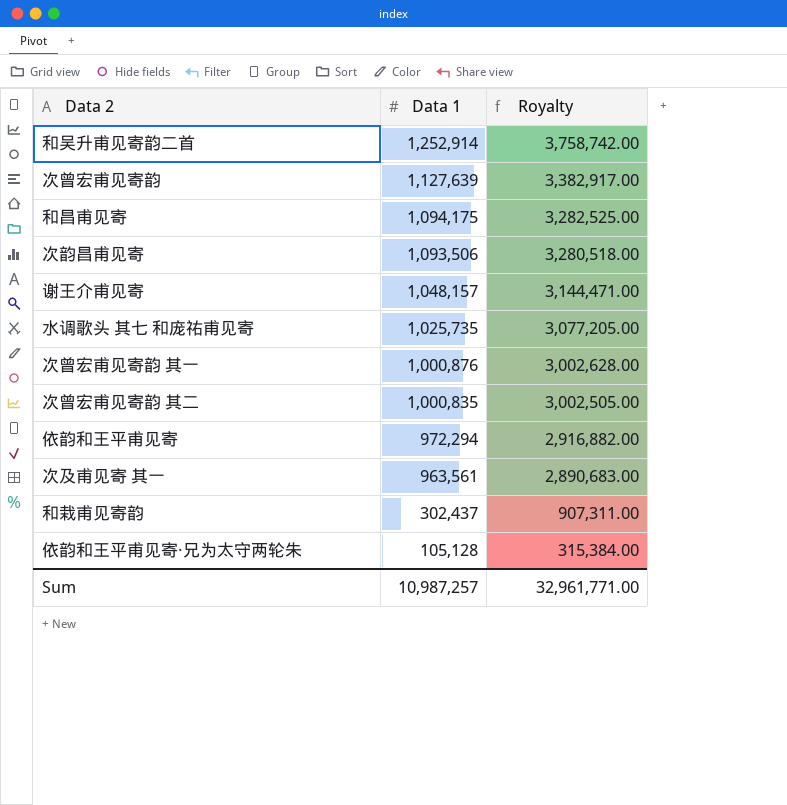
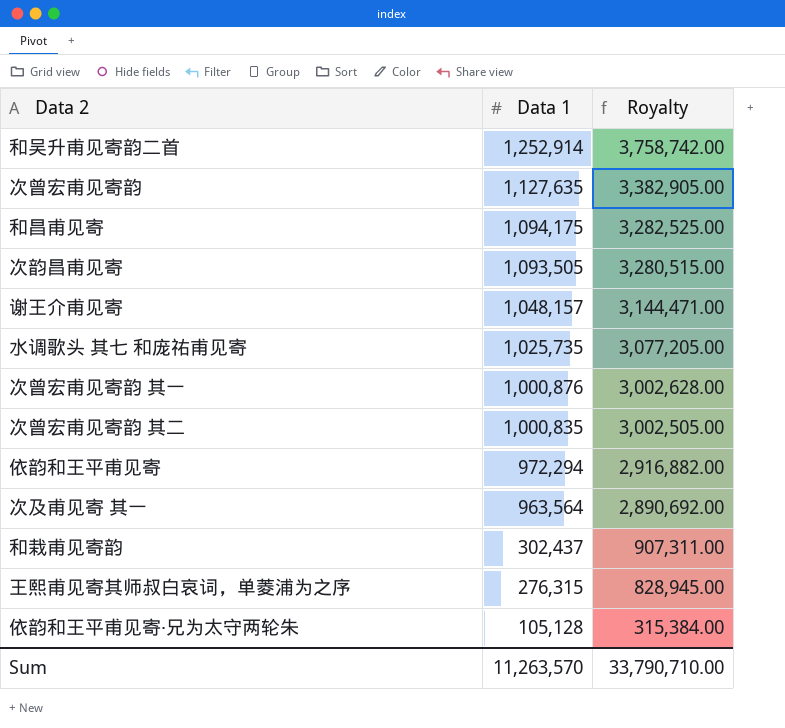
次曾宏甫见寄韵 | Data 1: 1,127,639 -> 1,127,635
次曾宏甫见寄韵 | Royalty: 3,382,917.00 -> 3,382,905.00
次韵昌甫见寄 | Data 1: 1,093,506 -> 1,093,505
次韵昌甫见寄 | Royalty: 3,280,518.00 -> 3,280,515.00
次及甫见寄 其一 | Data 1: 963,561 -> 963,564
次及甫见寄 其一 | Royalty: 2,890,683.00 -> 2,890,692.00
row 王熙甫见寄其师叔白哀词，单菱浦为之序: none -> 276,315 | 828,945.00
Sum | Data 1: 10,987,257 -> 11,263,570
Sum | Royalty: 32,961,771.00 -> 33,790,710.00

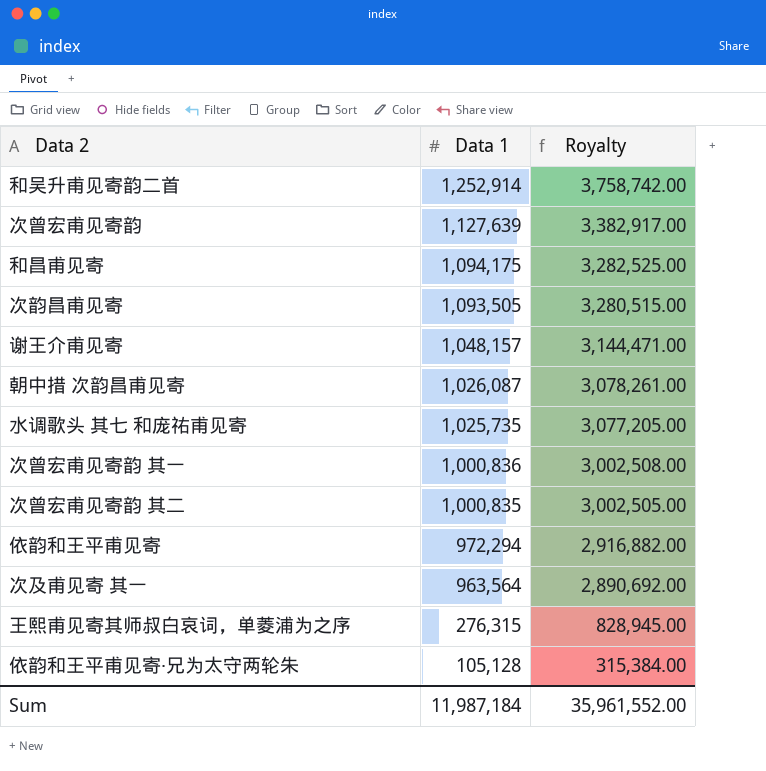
row 和栽甫见寄韵: 302,437 | 907,311.00 -> none
次曾宏甫见寄韵 | Data 1: 1,127,635 -> 1,127,639
次曾宏甫见寄韵 | Royalty: 3,382,905.00 -> 3,382,917.00
row 朝中措 次韵昌甫见寄: none -> 1,026,087 | 3,078,261.00
次曾宏甫见寄韵 其一 | Data 1: 1,000,876 -> 1,000,836
次曾宏甫见寄韵 其一 | Royalty: 3,002,628.00 -> 3,002,508.00
Sum | Data 1: 11,263,570 -> 11,987,184
Sum | Royalty: 33,790,710.00 -> 35,961,552.00

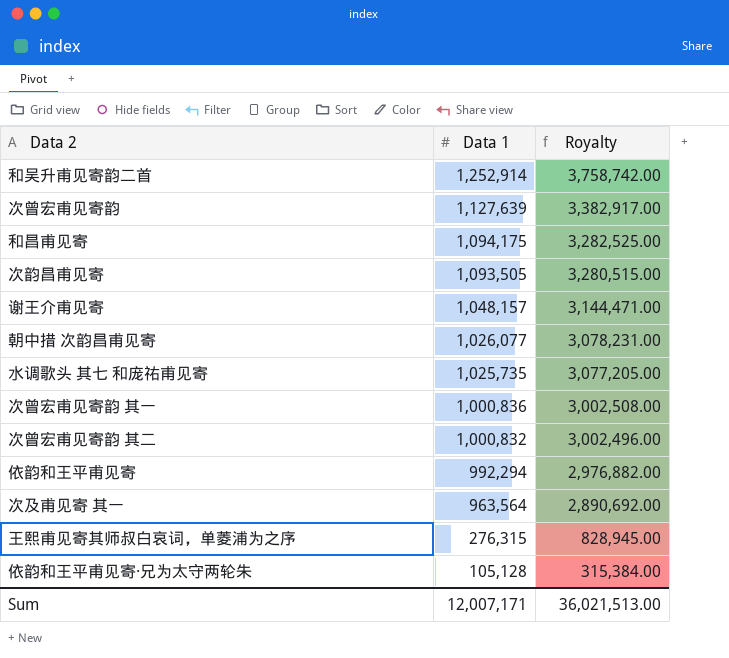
朝中措 次韵昌甫见寄 | Data 1: 1,026,087 -> 1,026,077
朝中措 次韵昌甫见寄 | Royalty: 3,078,261.00 -> 3,078,231.00
次曾宏甫见寄韵 其二 | Data 1: 1,000,835 -> 1,000,832
次曾宏甫见寄韵 其二 | Royalty: 3,002,505.00 -> 3,002,496.00
依韵和王平甫见寄 | Data 1: 972,294 -> 992,294
依韵和王平甫见寄 | Royalty: 2,916,882.00 -> 2,976,882.00
Sum | Data 1: 11,987,184 -> 12,007,171
Sum | Royalty: 35,961,552.00 -> 36,021,513.00

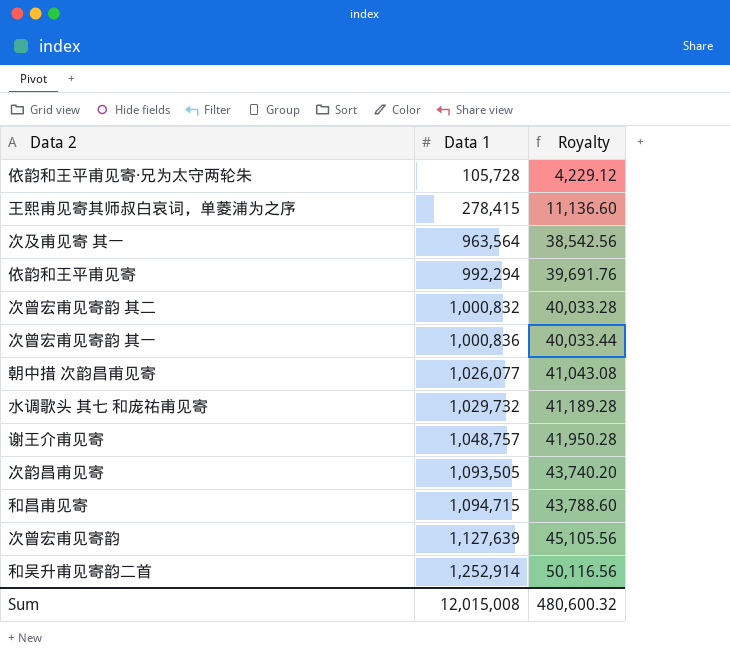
row order: Data 1 descending -> Data 1 ascending
column Royalty | formula: [Data 1] * 3 -> [Data 1] * 0.04
依韵和王平甫见寄·兄为太守两轮朱 | Data 1: 105,128 -> 105,728
王熙甫见寄其师叔白哀词，单菱浦为之序 | Data 1: 276,315 -> 278,415
水调歌头 其七 和庞祐甫见寄 | Data 1: 1,025,735 -> 1,029,732
谢王介甫见寄 | Data 1: 1,048,157 -> 1,048,757
和昌甫见寄 | Data 1: 1,094,175 -> 1,094,715
Sum | Data 1: 12,007,171 -> 12,015,008
Sum | Royalty: 36,021,513.00 -> 480,600.32

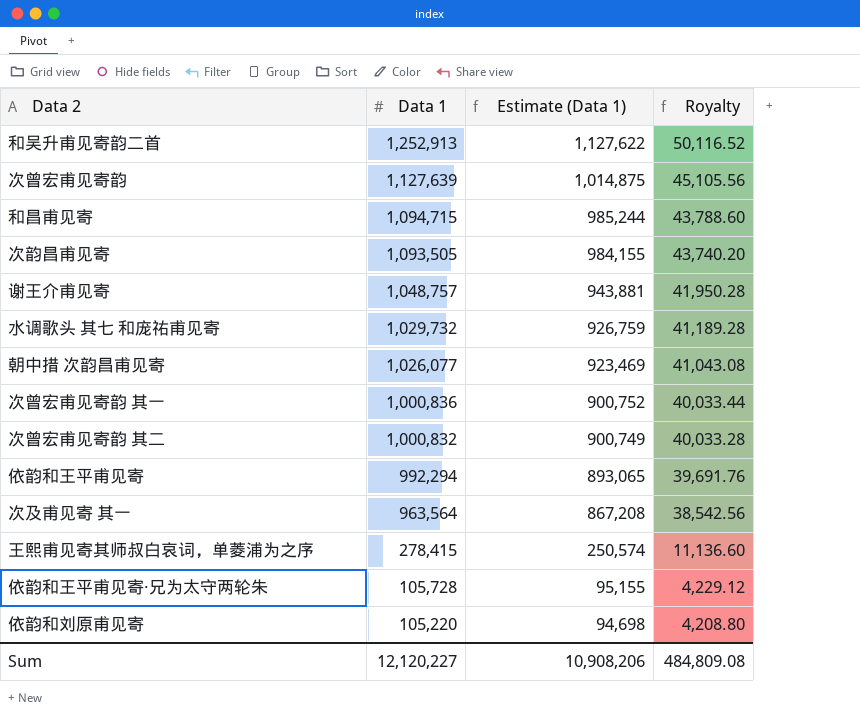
row order: Data 1 ascending -> Data 1 descending
column Estimate (Data 1) | formula: none -> [Data 1] * 0.9
和吴升甫见寄韵二首 | Data 1: 1,252,914 -> 1,252,913
和吴升甫见寄韵二首 | Royalty: 50,116.56 -> 50,116.52
row 依韵和刘原甫见寄: none -> 105,220 | 94,698 | 4,208.80
Sum | Data 1: 12,015,008 -> 12,120,227
Sum | Royalty: 480,600.32 -> 484,809.08

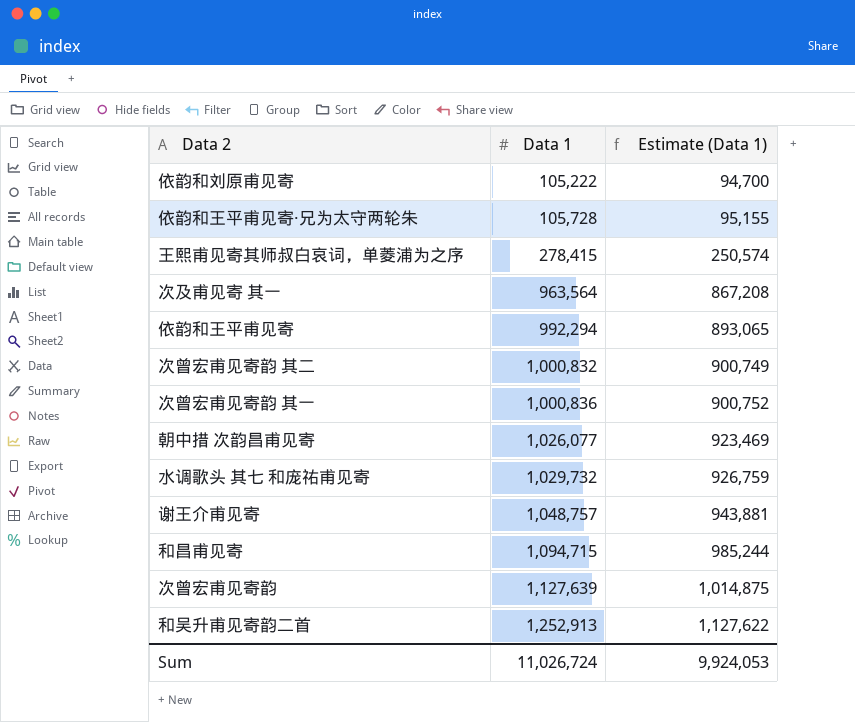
row order: Data 1 descending -> Data 1 ascending
column Royalty | formula: [Data 1] * 0.04 -> none
row 次韵昌甫见寄: 1,093,505 | 984,155 | 43,740.20 -> none
依韵和刘原甫见寄 | Data 1: 105,220 -> 105,222
依韵和刘原甫见寄 | Estimate (Data 1): 94,698 -> 94,700
Sum | Data 1: 12,120,227 -> 11,026,724
Sum | Estimate (Data 1): 10,908,206 -> 9,924,053

